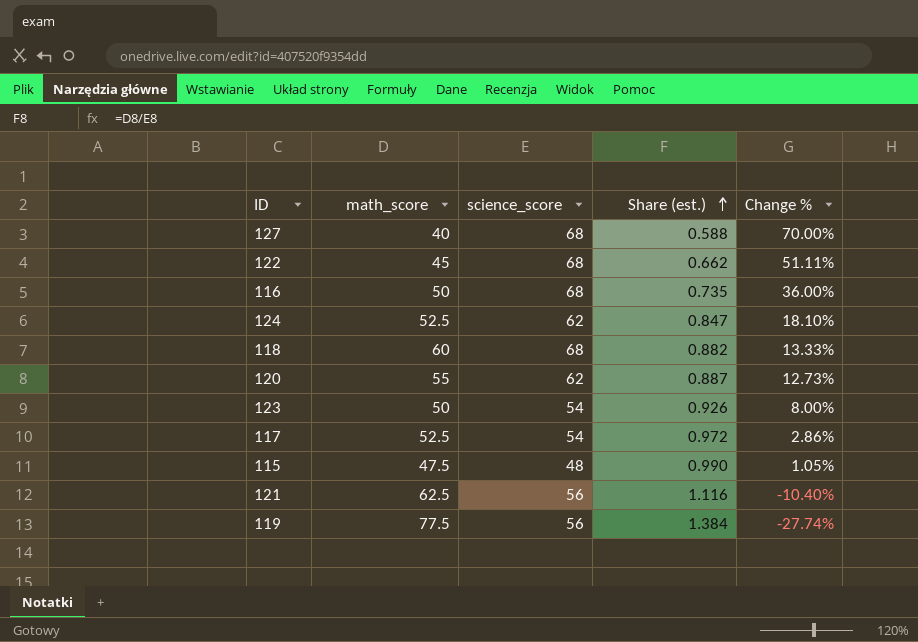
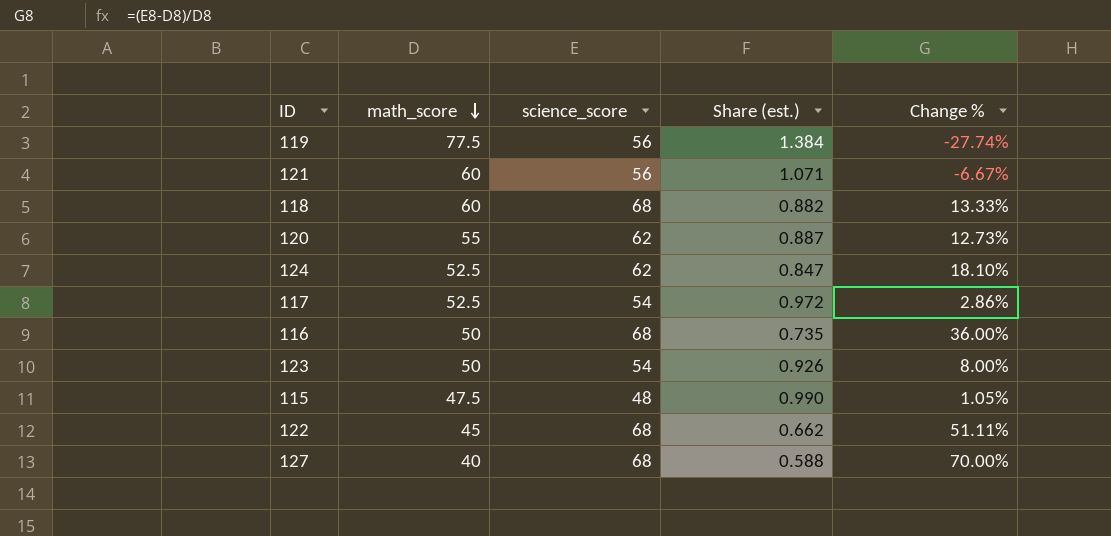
row order: Share (est.) ascending -> math_score descending
121 | math_score: 62.5 -> 60
121 | Share (est.): 1.116 -> 1.071
121 | Change %: -10.40% -> -6.67%

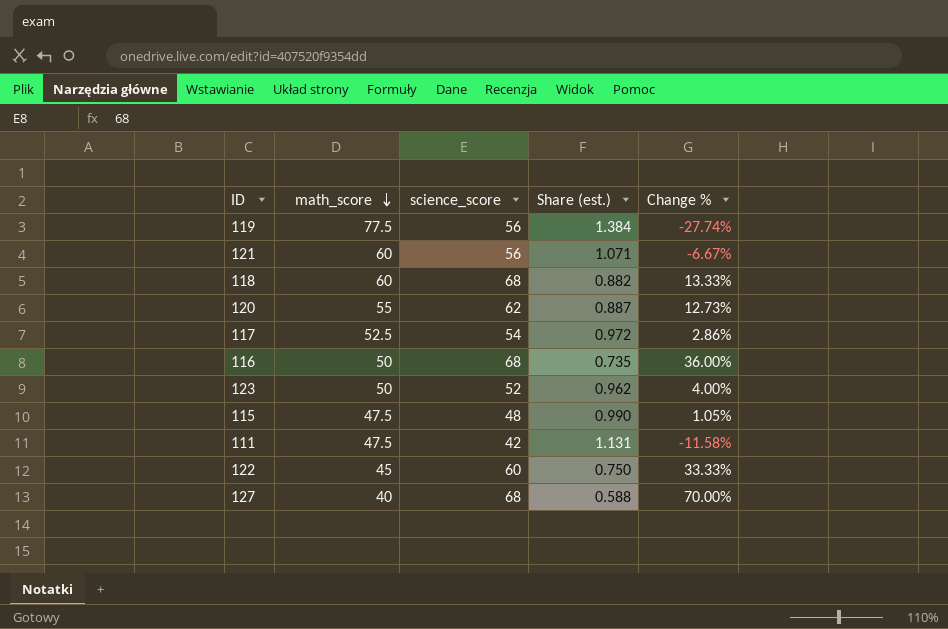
row 124: 52.5 | 62 | 0.847 | 18.10% -> none
123 | science_score: 54 -> 52
123 | Share (est.): 0.926 -> 0.962
123 | Change %: 8.00% -> 4.00%
row 111: none -> 47.5 | 42 | 1.131 | -11.58%
122 | science_score: 68 -> 60
122 | Share (est.): 0.662 -> 0.750
122 | Change %: 51.11% -> 33.33%

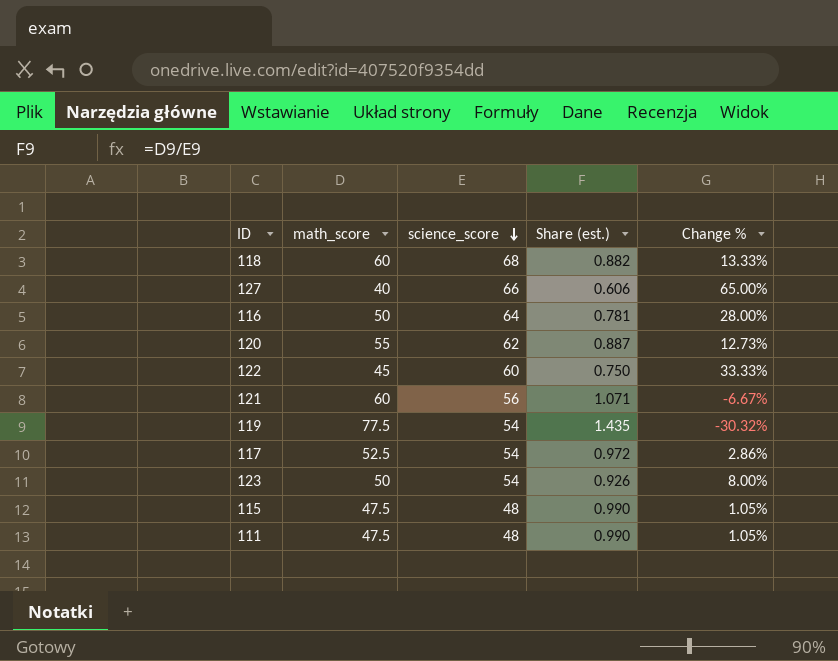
row order: math_score descending -> science_score descending
127 | science_score: 68 -> 66
127 | Share (est.): 0.588 -> 0.606
127 | Change %: 70.00% -> 65.00%
116 | science_score: 68 -> 64
116 | Share (est.): 0.735 -> 0.781
116 | Change %: 36.00% -> 28.00%
119 | science_score: 56 -> 54
119 | Share (est.): 1.384 -> 1.435
119 | Change %: -27.74% -> -30.32%
123 | science_score: 52 -> 54
123 | Share (est.): 0.962 -> 0.926
123 | Change %: 4.00% -> 8.00%
111 | science_score: 42 -> 48
111 | Share (est.): 1.131 -> 0.990
111 | Change %: -11.58% -> 1.05%

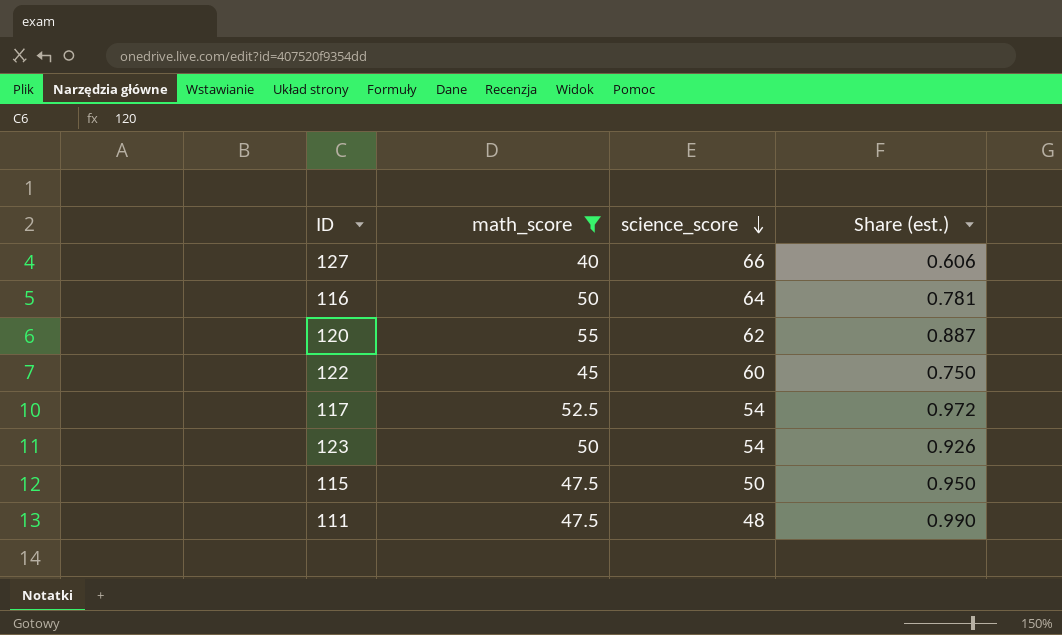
filter: none -> math_score <= 55
column Change % | formula: ([science_score] - [math_score]) / [math_score] -> none
115 | science_score: 48 -> 50
115 | Share (est.): 0.990 -> 0.950

